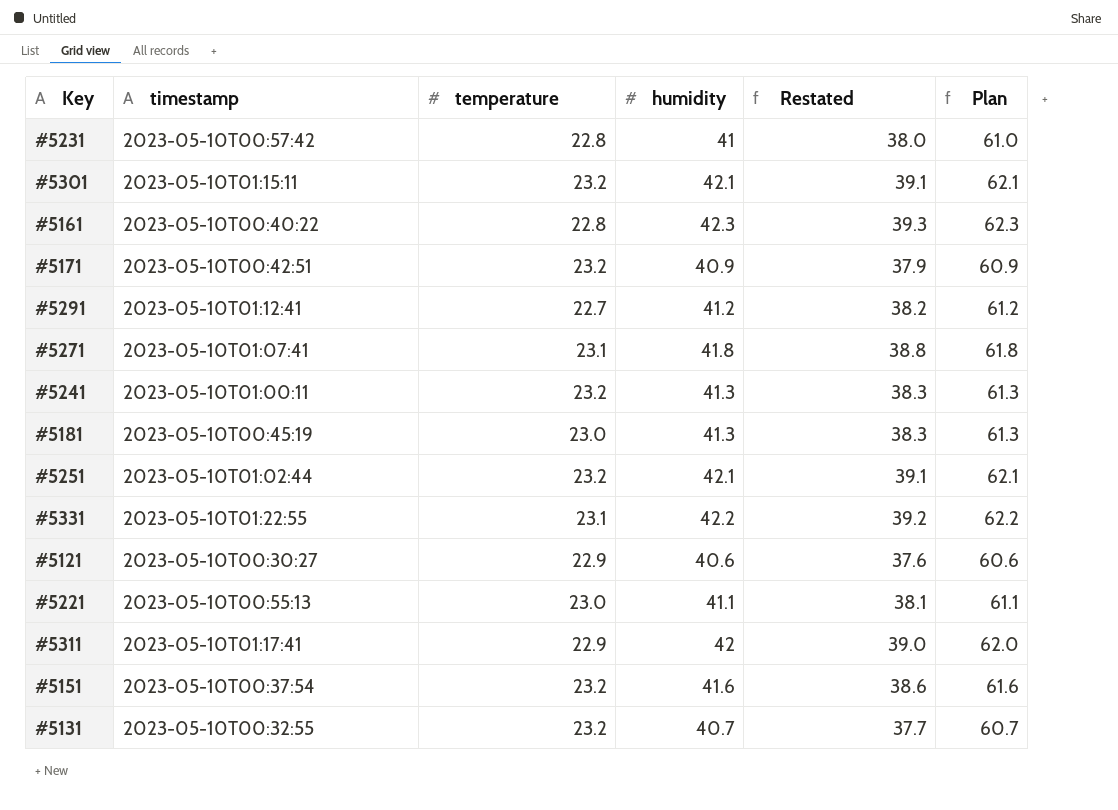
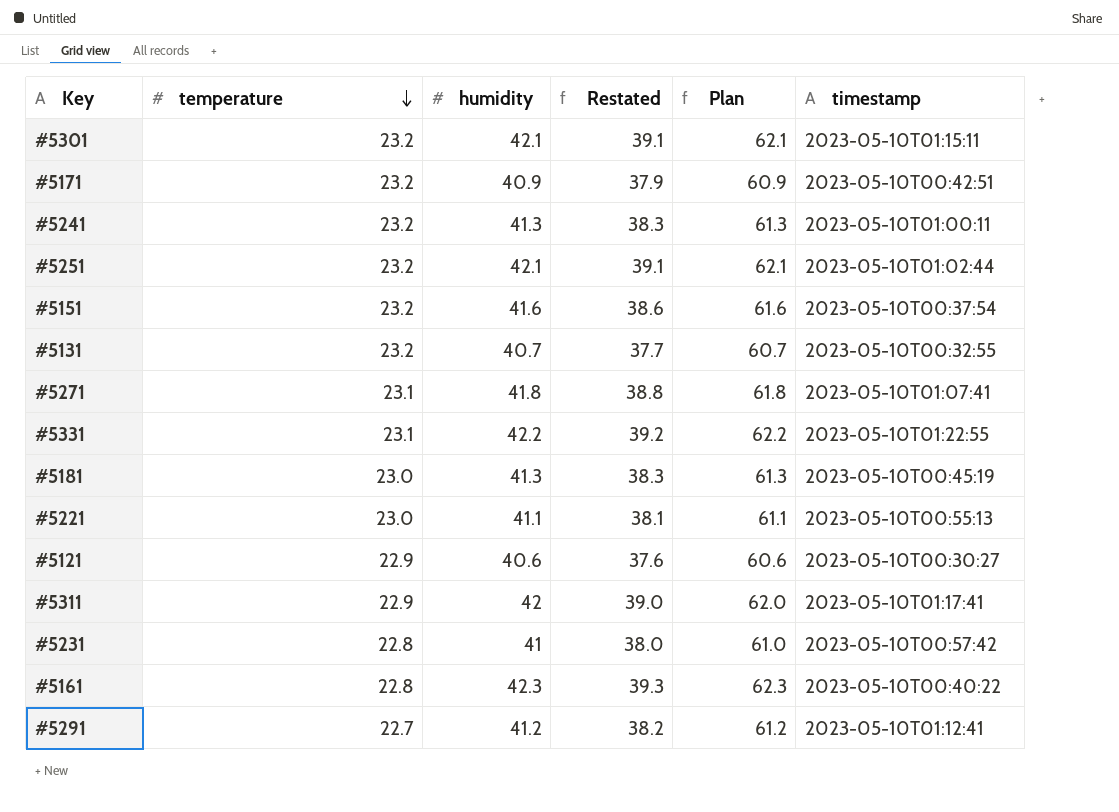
row order: none -> temperature descending
column timestamp | position: 2 -> 6

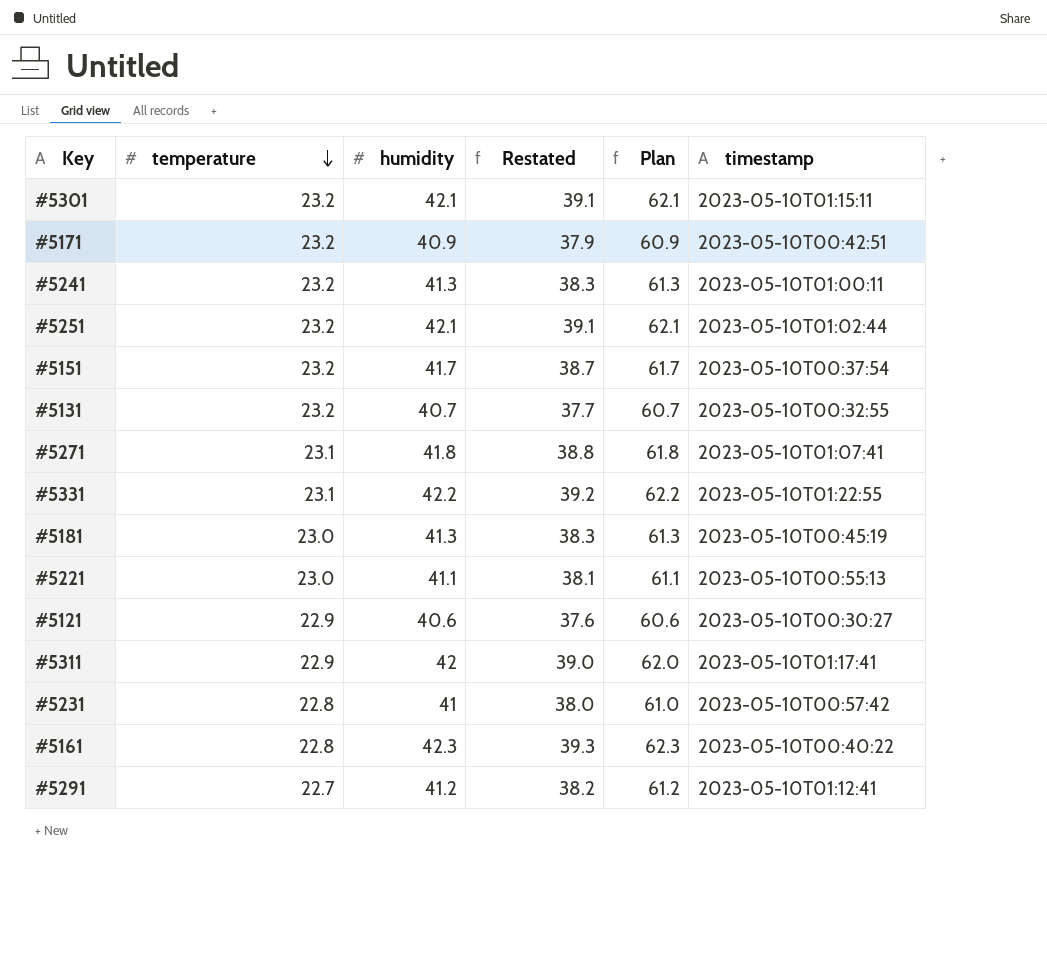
#5151 | humidity: 41.6 -> 41.7
#5151 | Restated: 38.6 -> 38.7
#5151 | Plan: 61.6 -> 61.7

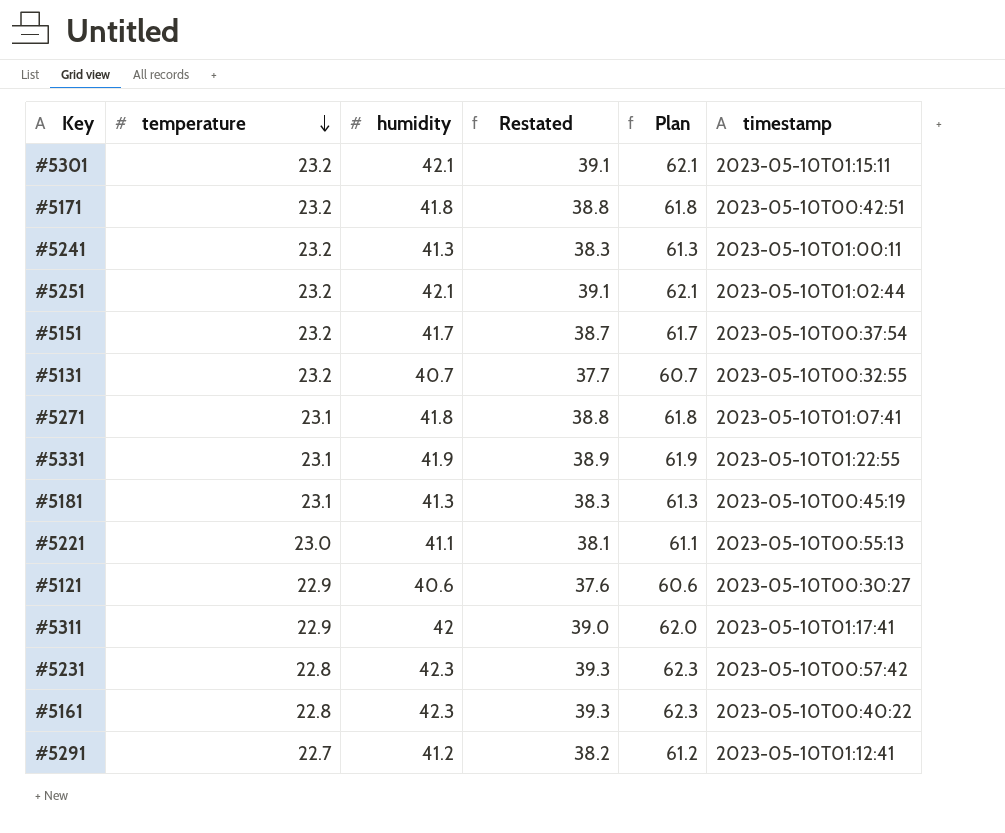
#5171 | humidity: 40.9 -> 41.8
#5171 | Restated: 37.9 -> 38.8
#5171 | Plan: 60.9 -> 61.8
#5331 | humidity: 42.2 -> 41.9
#5331 | Restated: 39.2 -> 38.9
#5331 | Plan: 62.2 -> 61.9
#5181 | temperature: 23.0 -> 23.1
#5231 | humidity: 41 -> 42.3
#5231 | Restated: 38.0 -> 39.3
#5231 | Plan: 61.0 -> 62.3

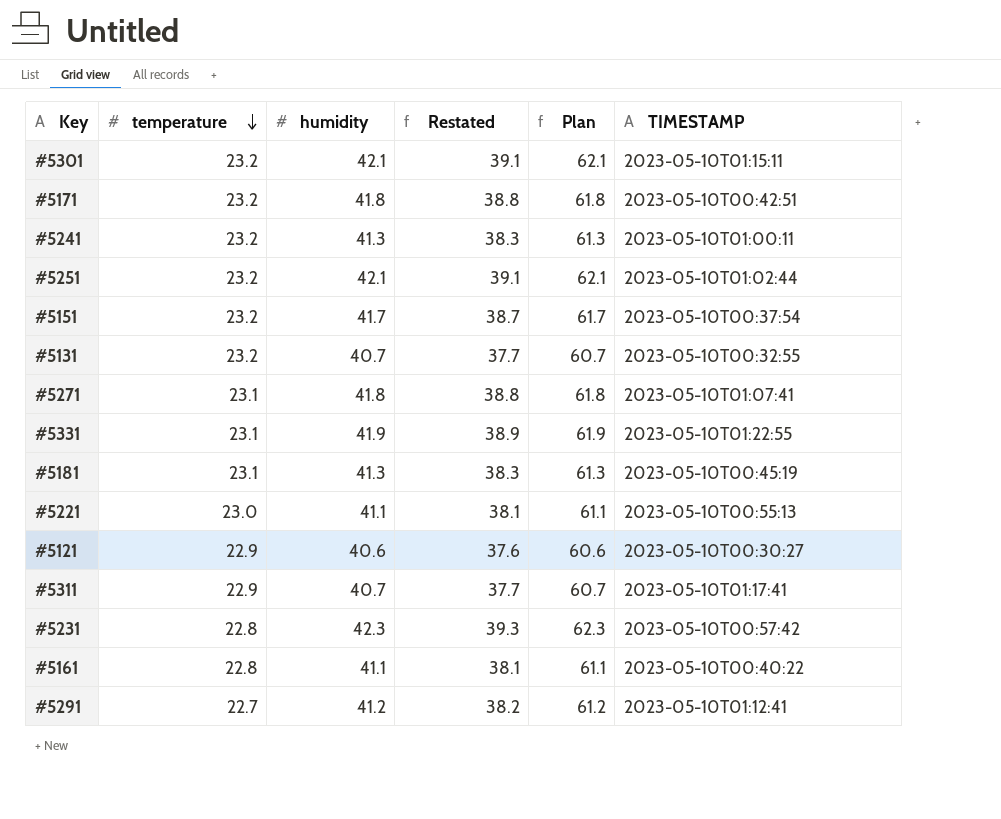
column name: timestamp -> TIMESTAMP
#5311 | humidity: 42 -> 40.7
#5311 | Restated: 39.0 -> 37.7
#5311 | Plan: 62.0 -> 60.7
#5161 | humidity: 42.3 -> 41.1
#5161 | Restated: 39.3 -> 38.1
#5161 | Plan: 62.3 -> 61.1

